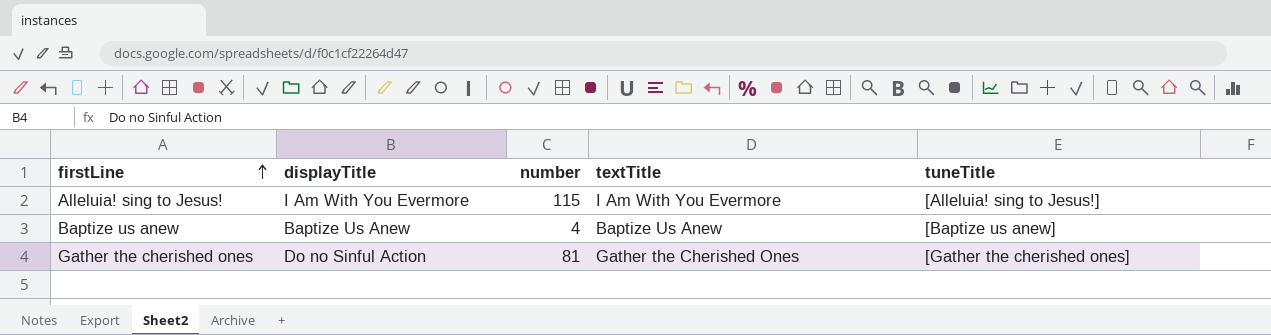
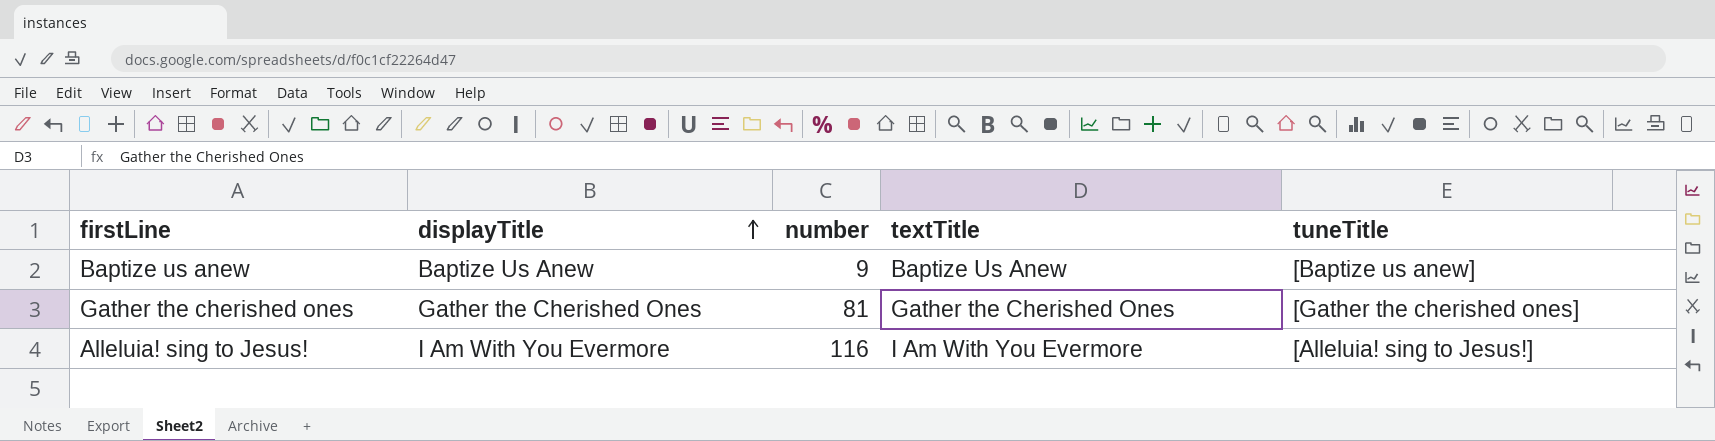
row order: firstLine ascending -> displayTitle ascending
Baptize us anew | number: 4 -> 9
Gather the cherished ones | displayTitle: Do no Sinful Action -> Gather the Cherished Ones
Alleluia! sing to Jesus! | number: 115 -> 116

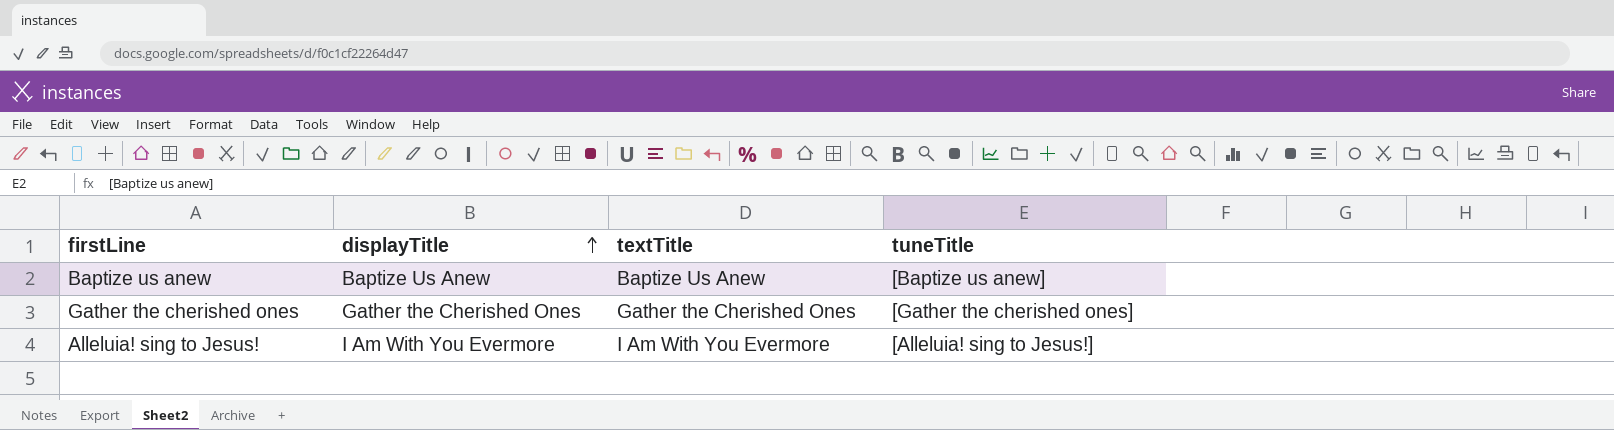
column number | position: 3 -> none

